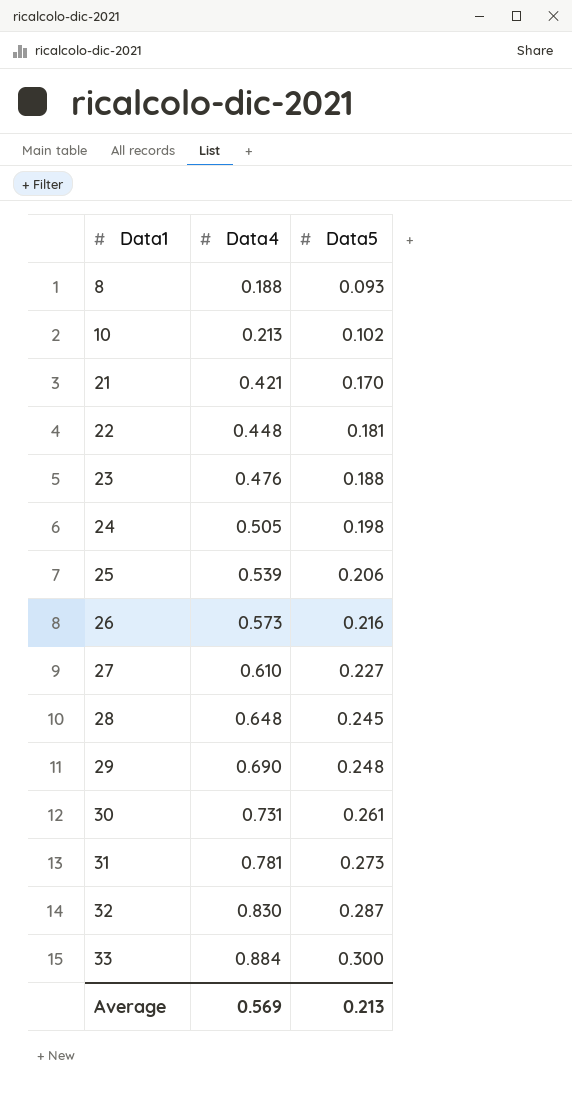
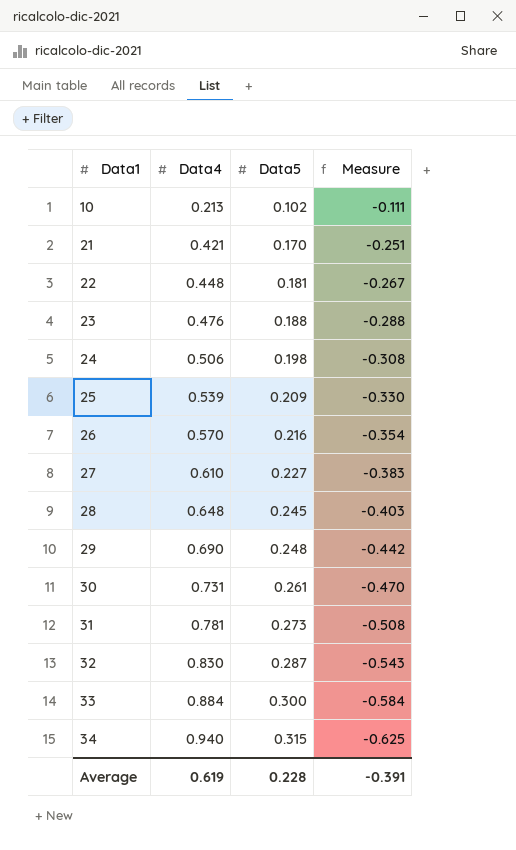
column Measure | formula: none -> [Data5] - [Data4]
row 8: 0.188 | 0.093 -> none
24 | Data4: 0.505 -> 0.506
25 | Data5: 0.206 -> 0.209
26 | Data4: 0.573 -> 0.570
row 34: none -> 0.940 | 0.315 | -0.625
Average | Data4: 0.569 -> 0.619
Average | Data5: 0.213 -> 0.228

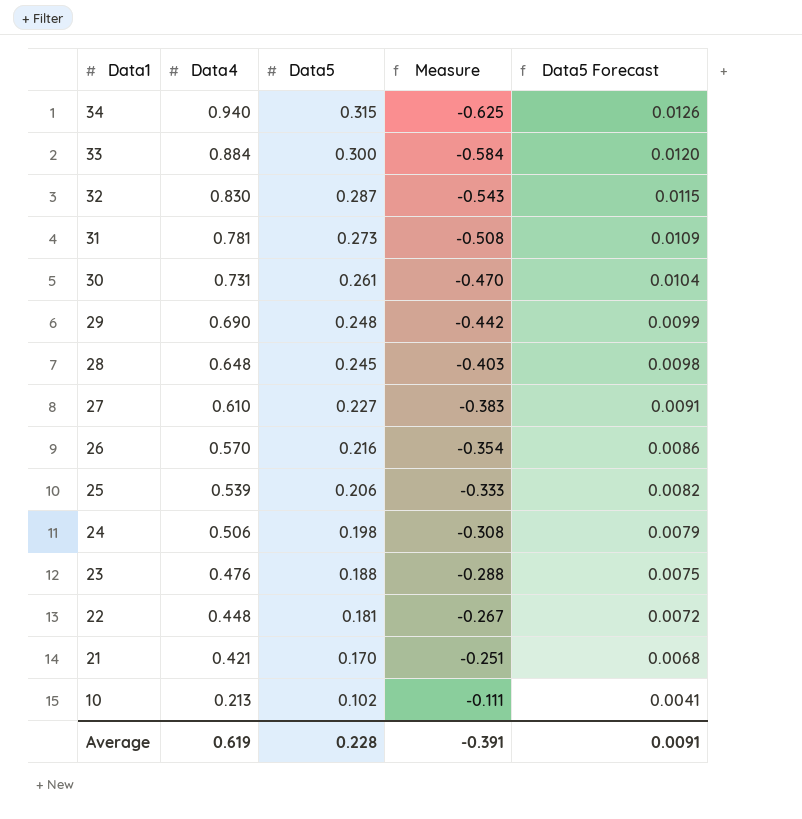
row order: Data1 ascending -> Data1 descending
column Data5 Forecast | formula: none -> [Data5] * 0.04
25 | Data5: 0.209 -> 0.206
25 | Measure: -0.330 -> -0.333

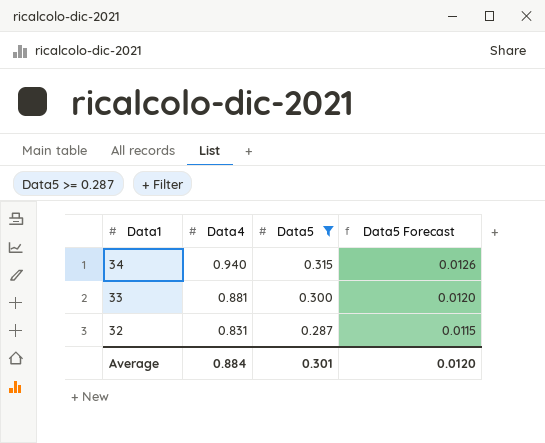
filter: none -> Data5 >= 0.287
column Measure | formula: [Data5] - [Data4] -> none
33 | Data4: 0.884 -> 0.881
32 | Data4: 0.830 -> 0.831
Average | Data4: 0.619 -> 0.884
Average | Data5: 0.228 -> 0.301
Average | Data5 Forecast: 0.0091 -> 0.0120

